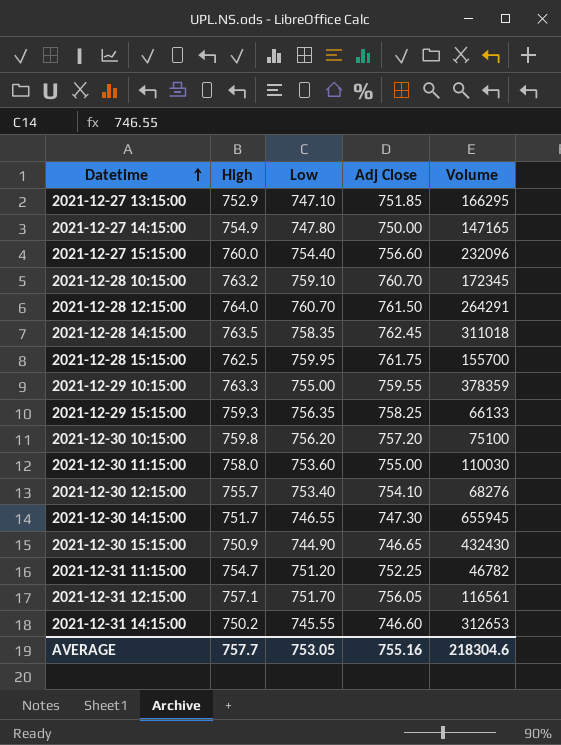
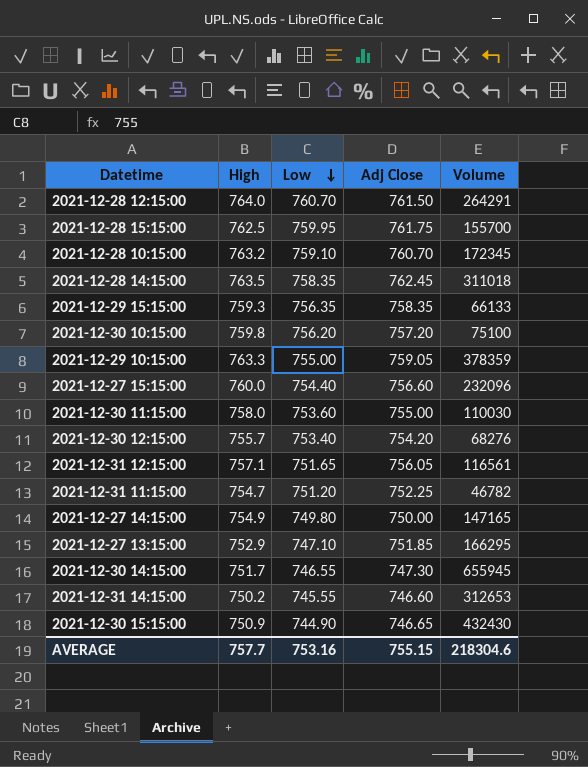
row order: Datetime ascending -> Low descending
2021-12-29 15:15:00 | Adj Close: 758.25 -> 758.35
2021-12-29 10:15:00 | Adj Close: 759.55 -> 759.05
2021-12-30 12:15:00 | Adj Close: 754.10 -> 754.20
2021-12-31 12:15:00 | Low: 751.70 -> 751.65
2021-12-27 14:15:00 | Low: 747.80 -> 749.80
AVERAGE | Low: 753.05 -> 753.16
AVERAGE | Adj Close: 755.16 -> 755.15

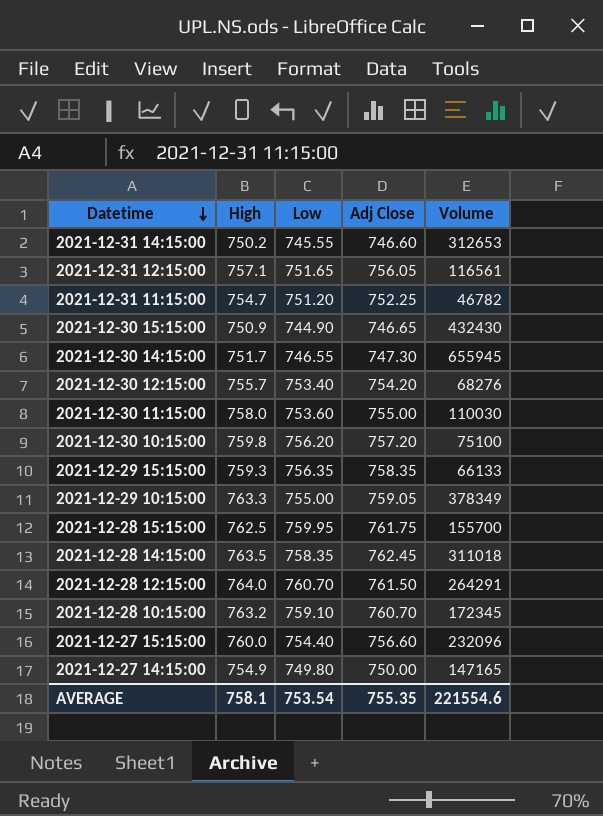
row order: Low descending -> Datetime descending
row 2021-12-27 13:15:00: 752.9 | 747.10 | 751.85 | 166295 -> none
2021-12-29 10:15:00 | Volume: 378359 -> 378349
AVERAGE | High: 757.7 -> 758.1
AVERAGE | Low: 753.16 -> 753.54
AVERAGE | Adj Close: 755.15 -> 755.35
AVERAGE | Volume: 218304.6 -> 221554.6

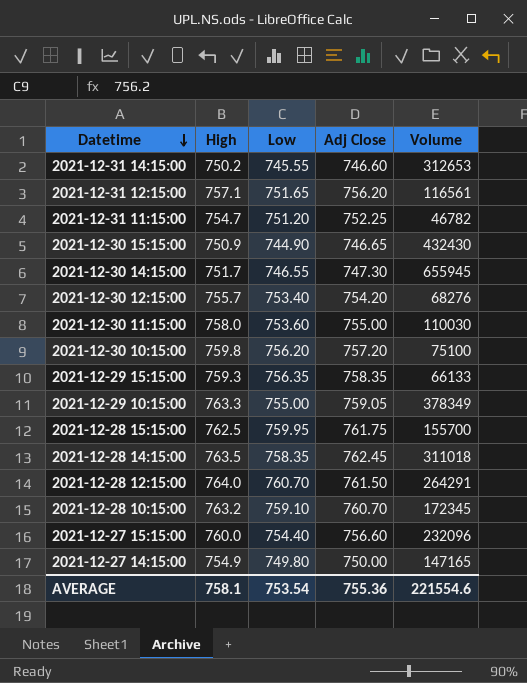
2021-12-31 12:15:00 | Adj Close: 756.05 -> 756.20
AVERAGE | Adj Close: 755.35 -> 755.36

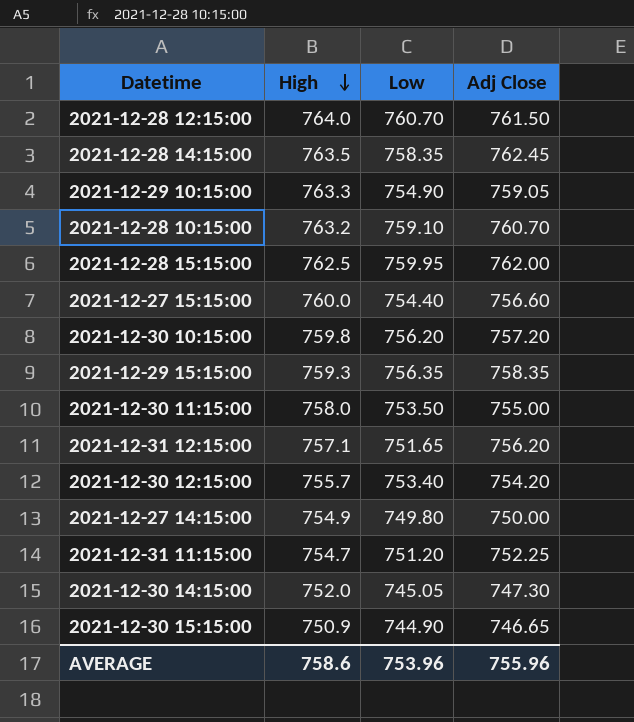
row order: Datetime descending -> High descending
column Volume | position: 5 -> none
row 2021-12-31 14:15:00: 750.2 | 745.55 | 746.60 | 312653 -> none
2021-12-29 10:15:00 | Low: 755.00 -> 754.90
2021-12-28 15:15:00 | Adj Close: 761.75 -> 762.00
2021-12-30 11:15:00 | Low: 753.60 -> 753.50
2021-12-30 14:15:00 | High: 751.7 -> 752.0
2021-12-30 14:15:00 | Low: 746.55 -> 745.05
AVERAGE | High: 758.1 -> 758.6
AVERAGE | Low: 753.54 -> 753.96
AVERAGE | Adj Close: 755.36 -> 755.96

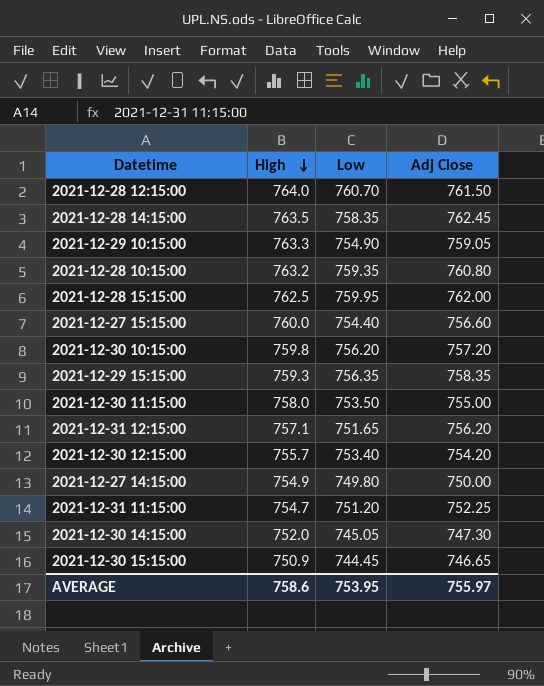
2021-12-28 10:15:00 | Low: 759.10 -> 759.35
2021-12-28 10:15:00 | Adj Close: 760.70 -> 760.80
2021-12-30 15:15:00 | Low: 744.90 -> 744.45
AVERAGE | Low: 753.96 -> 753.95
AVERAGE | Adj Close: 755.96 -> 755.97

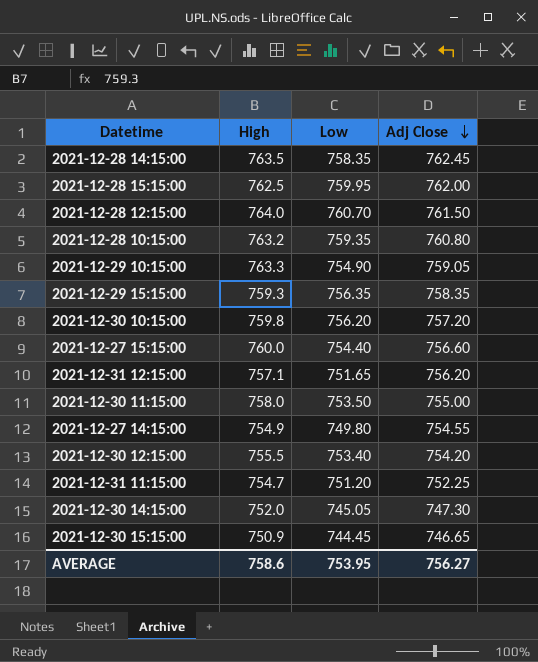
row order: High descending -> Adj Close descending
2021-12-27 14:15:00 | Adj Close: 750.00 -> 754.55
2021-12-30 12:15:00 | High: 755.7 -> 755.5
AVERAGE | Adj Close: 755.97 -> 756.27

